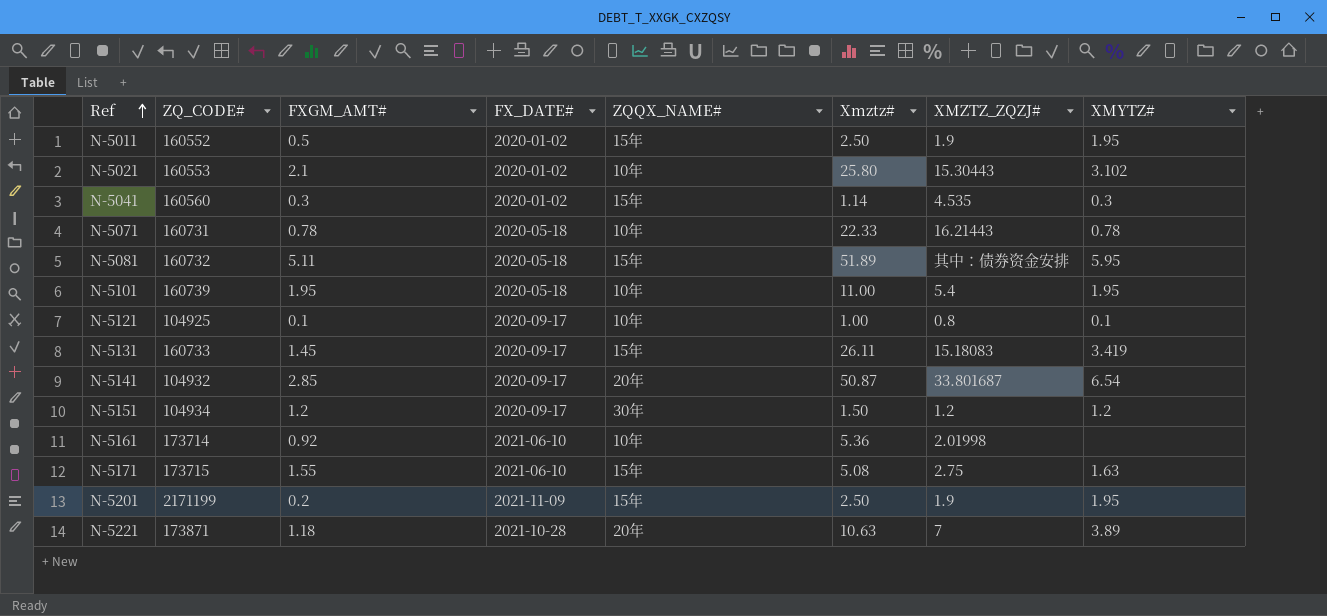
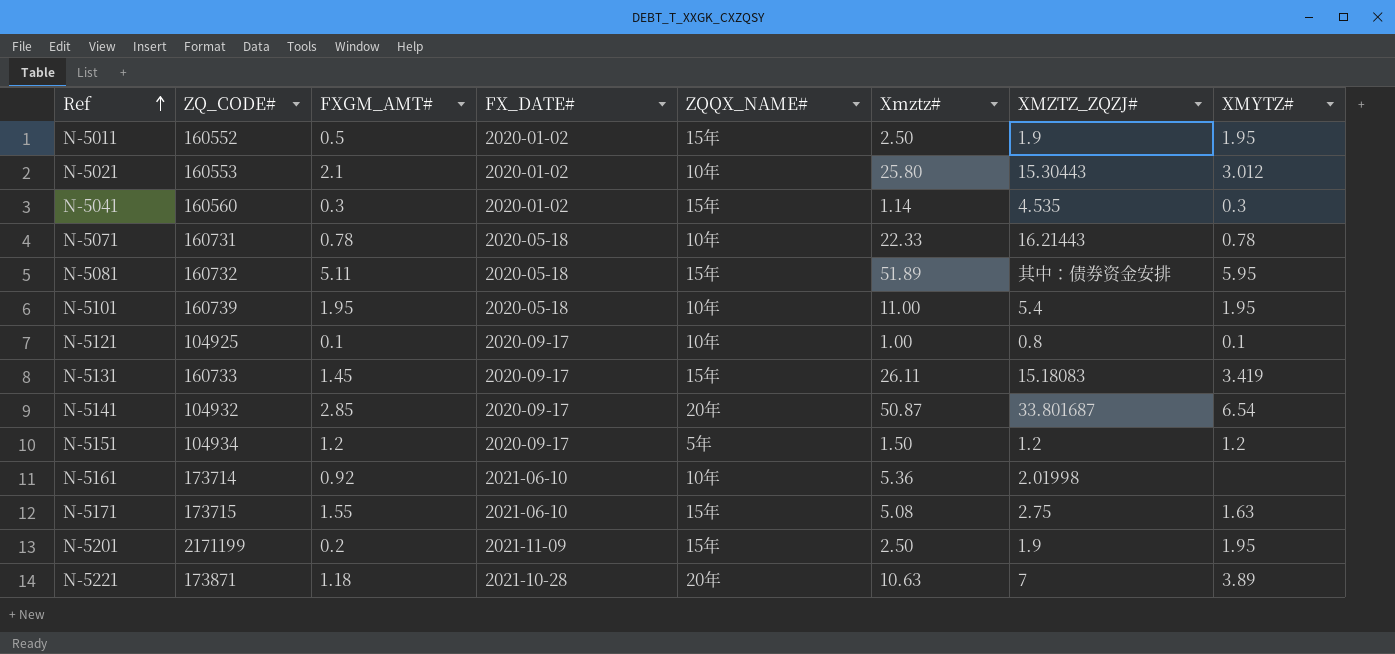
N-5021 | XMYTZ#: 3.102 -> 3.012
N-5151 | ZQQX_NAME#: 30年 -> 5年

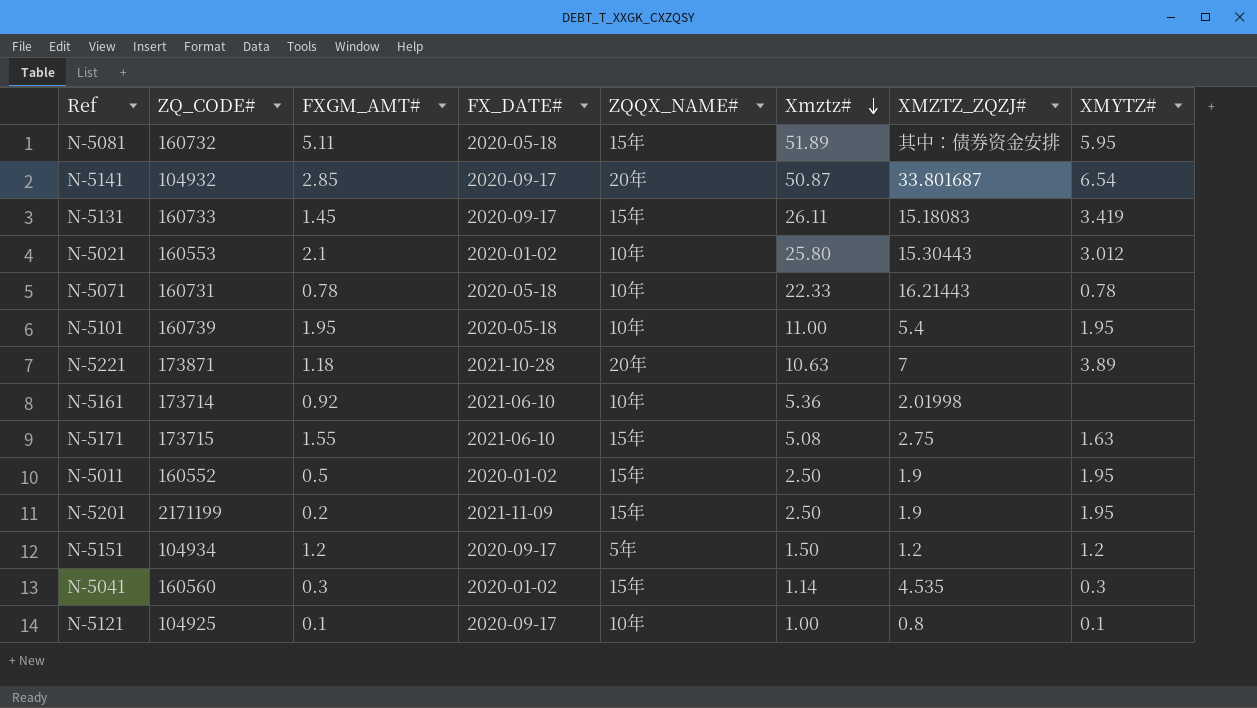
row order: Ref ascending -> Xmztz# descending

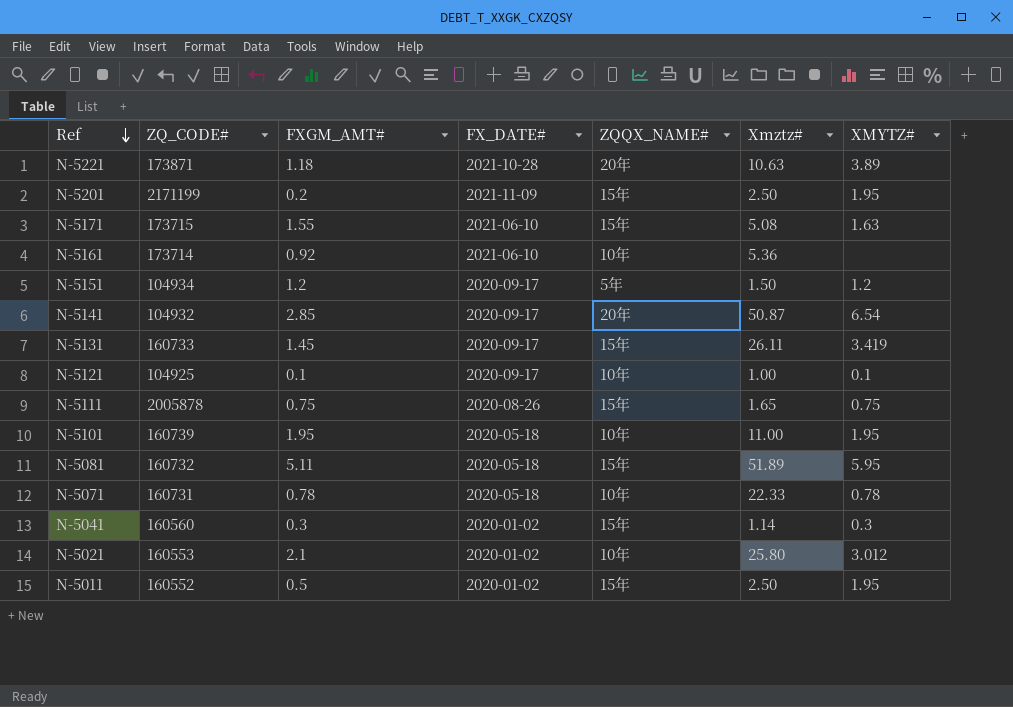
row order: Xmztz# descending -> Ref descending
column XMZTZ_ZQZJ# | position: 7 -> none
row N-5111: none -> 2005878 | 0.75 | 2020-08-26 | 15年 | 1.65 | 0.75

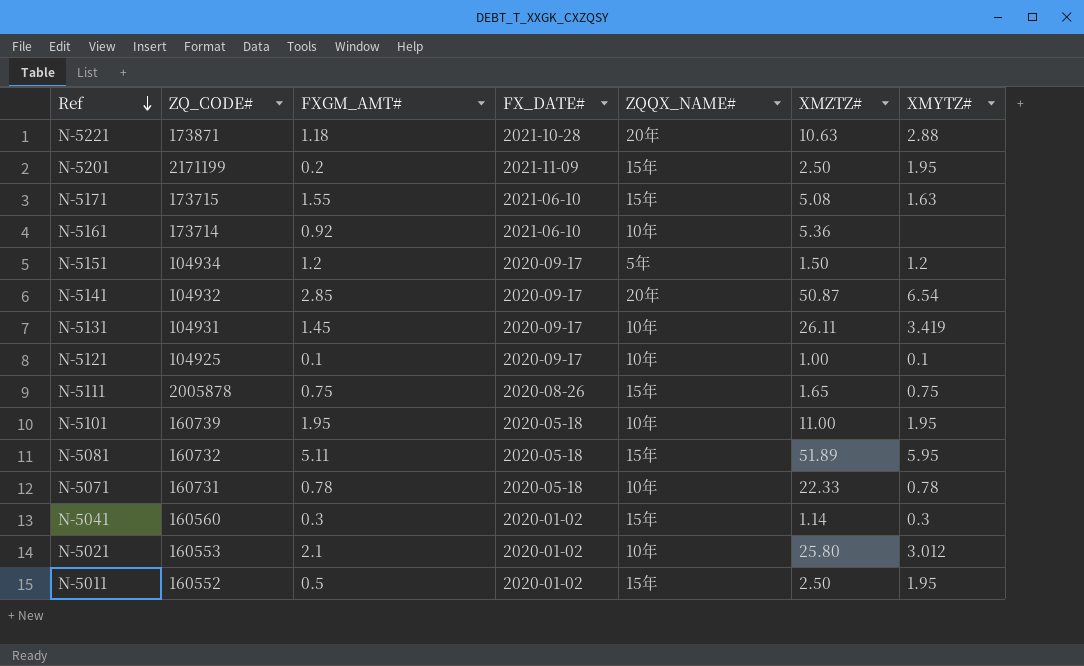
column name: Xmztz# -> XMZTZ#
N-5221 | XMYTZ#: 3.89 -> 2.88
N-5131 | ZQ_CODE#: 160733 -> 104931
N-5131 | ZQQX_NAME#: 15年 -> 10年

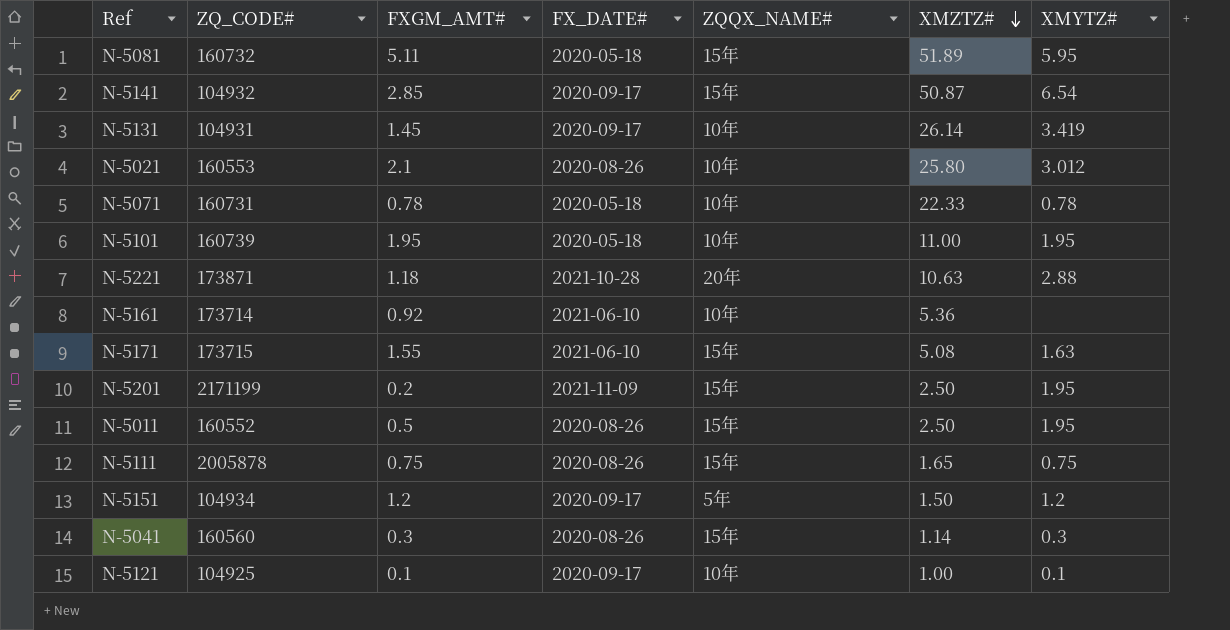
row order: Ref descending -> XMZTZ# descending
N-5141 | ZQQX_NAME#: 20年 -> 15年
N-5131 | XMZTZ#: 26.11 -> 26.14
N-5021 | FX_DATE#: 2020-01-02 -> 2020-08-26
N-5011 | FX_DATE#: 2020-01-02 -> 2020-08-26
N-5041 | FX_DATE#: 2020-01-02 -> 2020-08-26

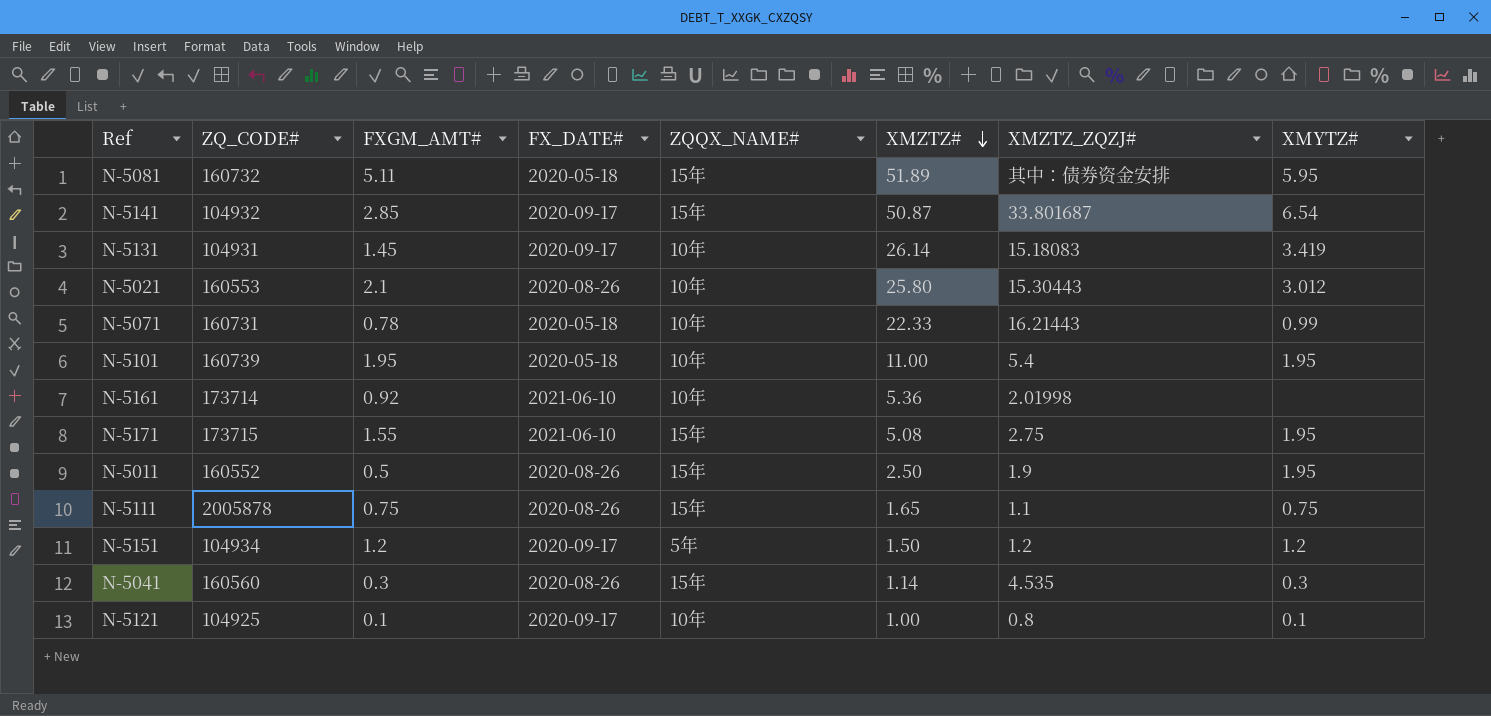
column XMZTZ_ZQZJ# | position: none -> 7
row N-5221: 173871 | 1.18 | 2021-10-28 | 20年 | 10.63 | 2.88 -> none
row N-5201: 2171199 | 0.2 | 2021-11-09 | 15年 | 2.50 | 1.95 -> none
N-5071 | XMYTZ#: 0.78 -> 0.99
N-5171 | XMYTZ#: 1.63 -> 1.95

